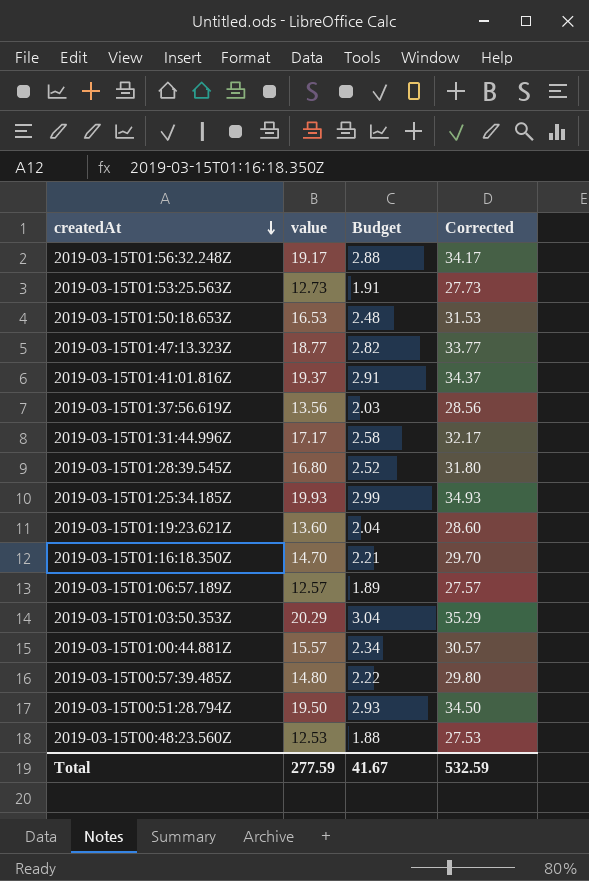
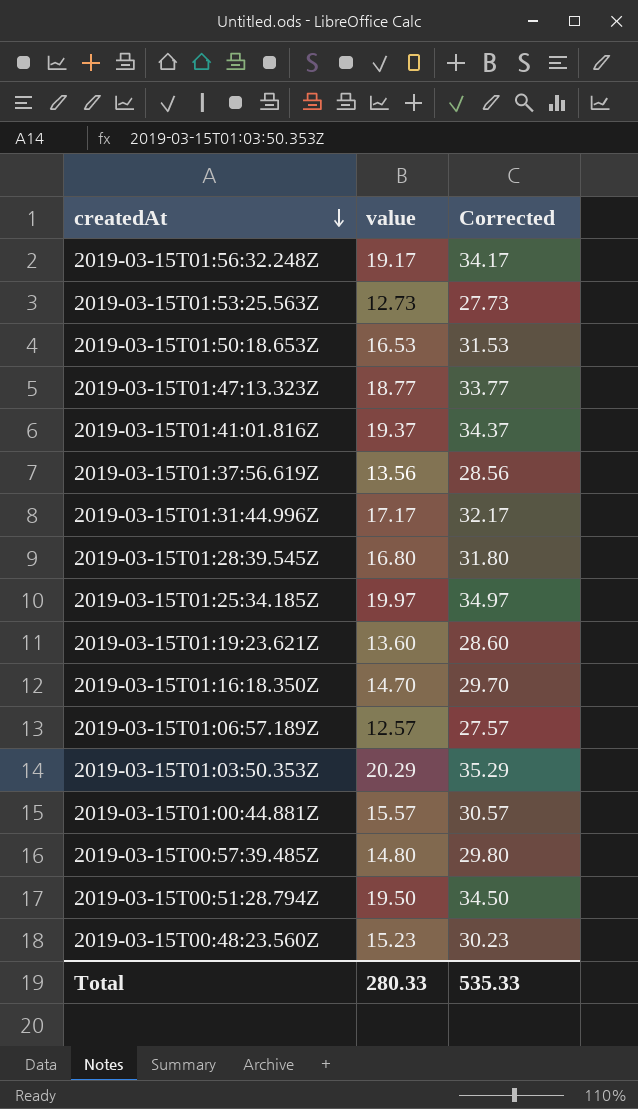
column Budget | formula: [value] * 0.15 -> none
2019-03-15T01:25:34.185Z | value: 19.93 -> 19.97
2019-03-15T01:25:34.185Z | Corrected: 34.93 -> 34.97
2019-03-15T00:48:23.560Z | value: 12.53 -> 15.23
2019-03-15T00:48:23.560Z | Corrected: 27.53 -> 30.23
Total | value: 277.59 -> 280.33
Total | Corrected: 532.59 -> 535.33

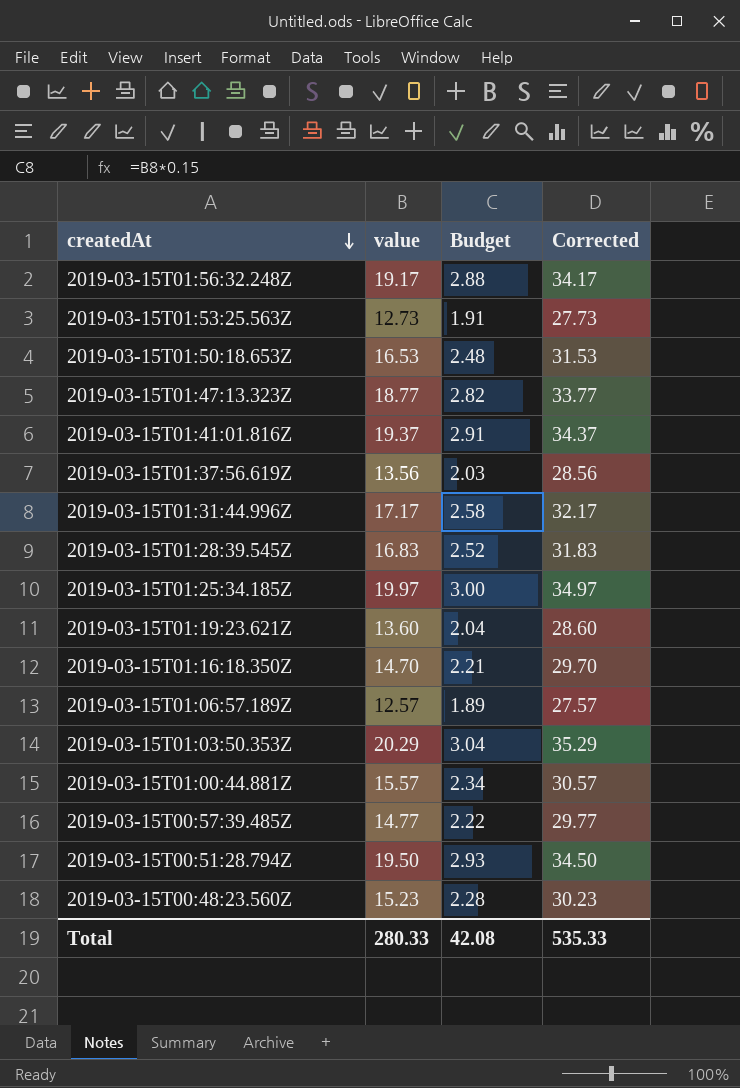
column Budget | formula: none -> [value] * 0.15
2019-03-15T01:28:39.545Z | value: 16.80 -> 16.83
2019-03-15T01:28:39.545Z | Corrected: 31.80 -> 31.83
2019-03-15T00:57:39.485Z | value: 14.80 -> 14.77
2019-03-15T00:57:39.485Z | Corrected: 29.80 -> 29.77

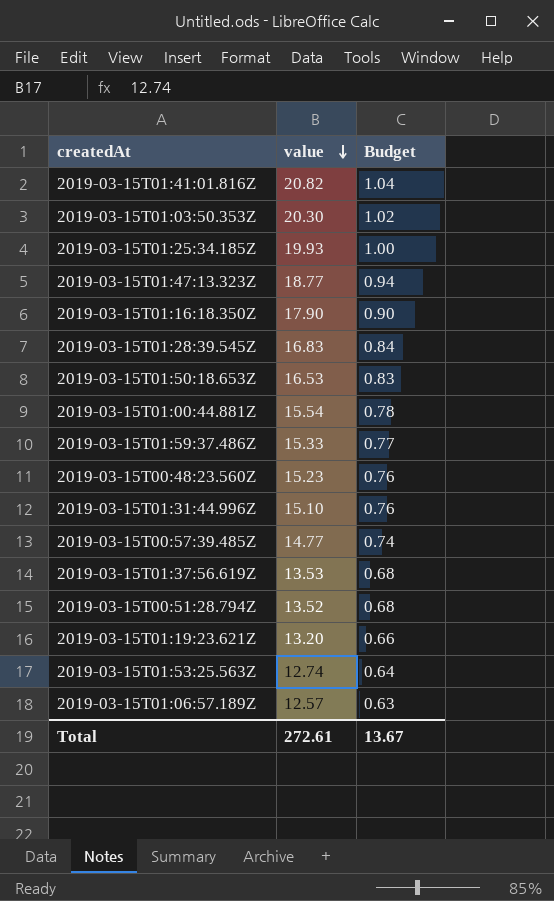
row order: createdAt descending -> value descending
column Corrected | formula: [value] + 15 -> none
column Budget | formula: [value] * 0.15 -> [value] * 0.05
row 2019-03-15T01:56:32.248Z: 19.17 | 2.88 | 34.17 -> none
2019-03-15T01:41:01.816Z | value: 19.37 -> 20.82
2019-03-15T01:03:50.353Z | value: 20.29 -> 20.30
2019-03-15T01:25:34.185Z | value: 19.97 -> 19.93
2019-03-15T01:16:18.350Z | value: 14.70 -> 17.90
2019-03-15T01:00:44.881Z | value: 15.57 -> 15.54
row 2019-03-15T01:59:37.486Z: none -> 15.33 | 0.77
2019-03-15T01:31:44.996Z | value: 17.17 -> 15.10
2019-03-15T01:37:56.619Z | value: 13.56 -> 13.53
2019-03-15T00:51:28.794Z | value: 19.50 -> 13.52
2019-03-15T01:19:23.621Z | value: 13.60 -> 13.20
2019-03-15T01:53:25.563Z | value: 12.73 -> 12.74
Total | value: 280.33 -> 272.61
Total | Budget: 42.08 -> 13.67

